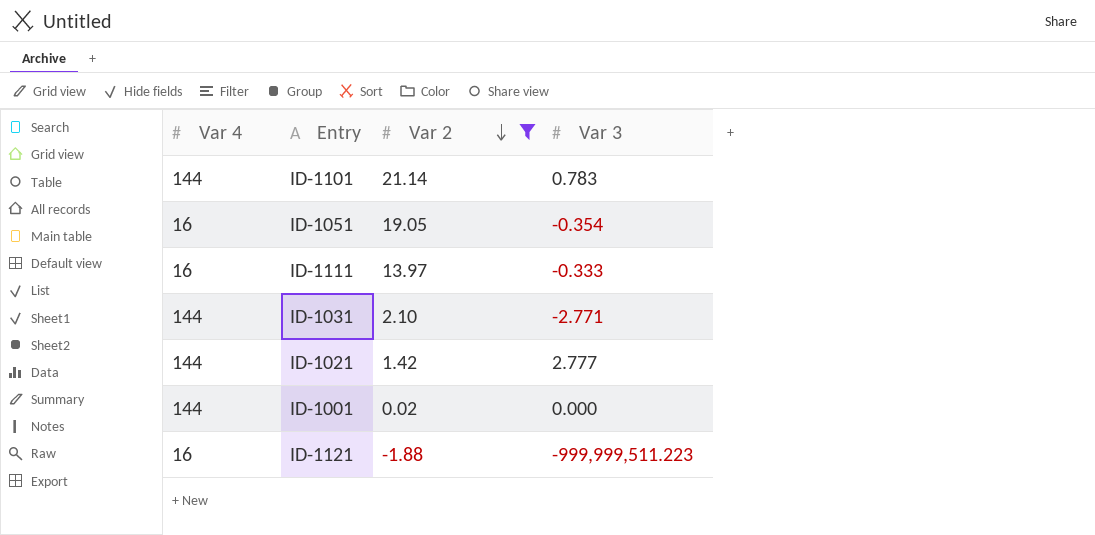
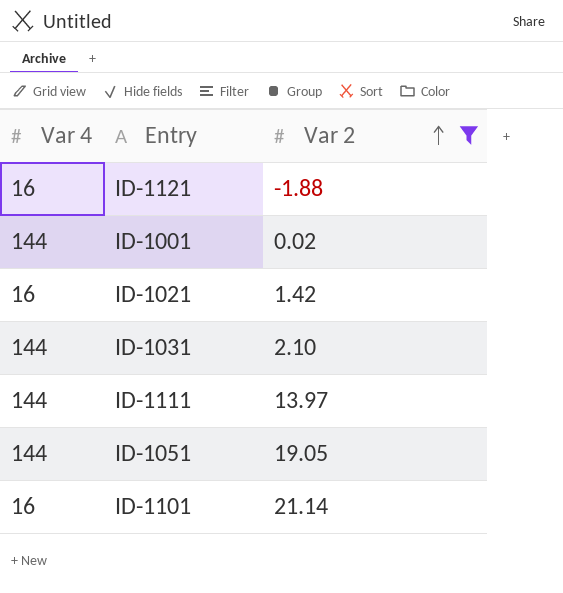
row order: Var 2 descending -> Var 2 ascending
column Var 3 | position: 4 -> none
ID-1021 | Var 4: 144 -> 16
ID-1111 | Var 4: 16 -> 144
ID-1051 | Var 4: 16 -> 144
ID-1101 | Var 4: 144 -> 16

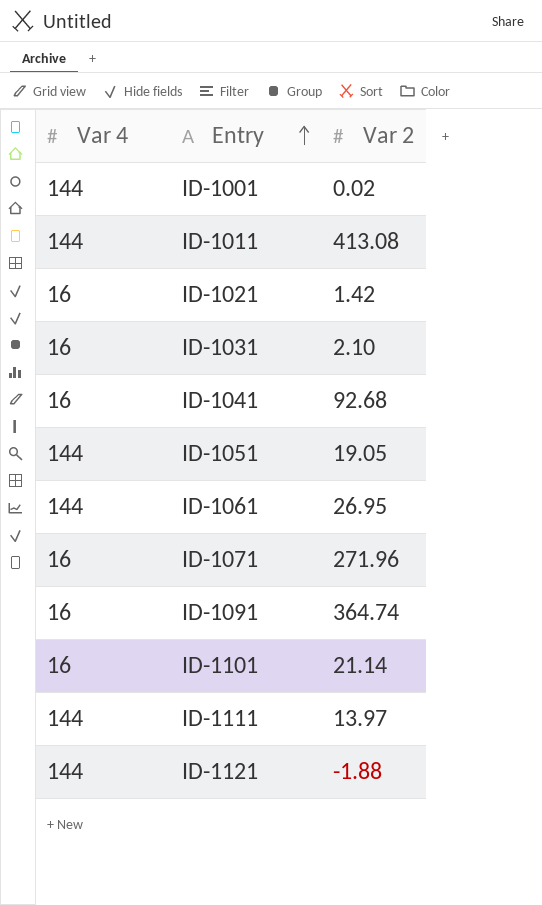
filter: Var 2 <= 21.14 -> none
row order: Var 2 ascending -> Entry ascending
ID-1031 | Var 4: 144 -> 16
ID-1121 | Var 4: 16 -> 144

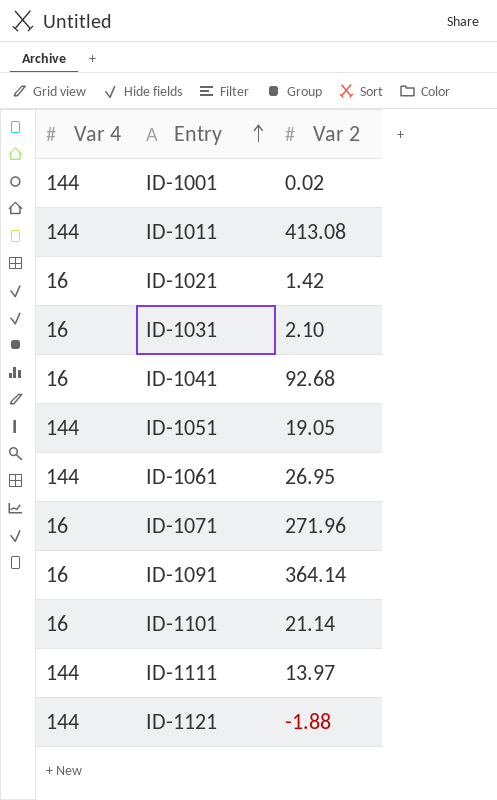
ID-1091 | Var 2: 364.74 -> 364.14

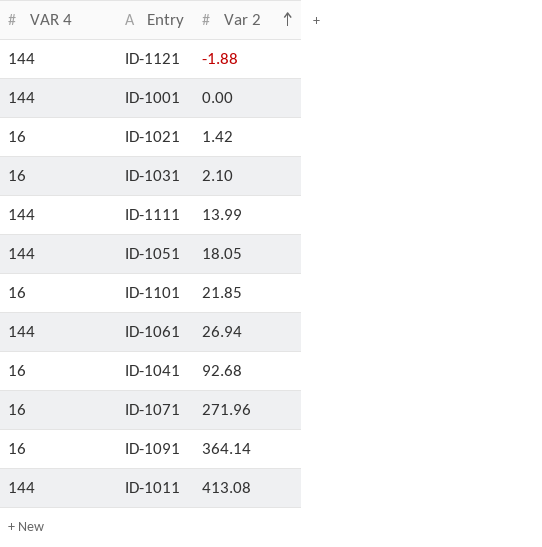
row order: Entry ascending -> Var 2 ascending
column name: Var 4 -> VAR 4
ID-1001 | Var 2: 0.02 -> 0.00
ID-1111 | Var 2: 13.97 -> 13.99
ID-1051 | Var 2: 19.05 -> 18.05
ID-1101 | Var 2: 21.14 -> 21.85
ID-1061 | Var 2: 26.95 -> 26.94

